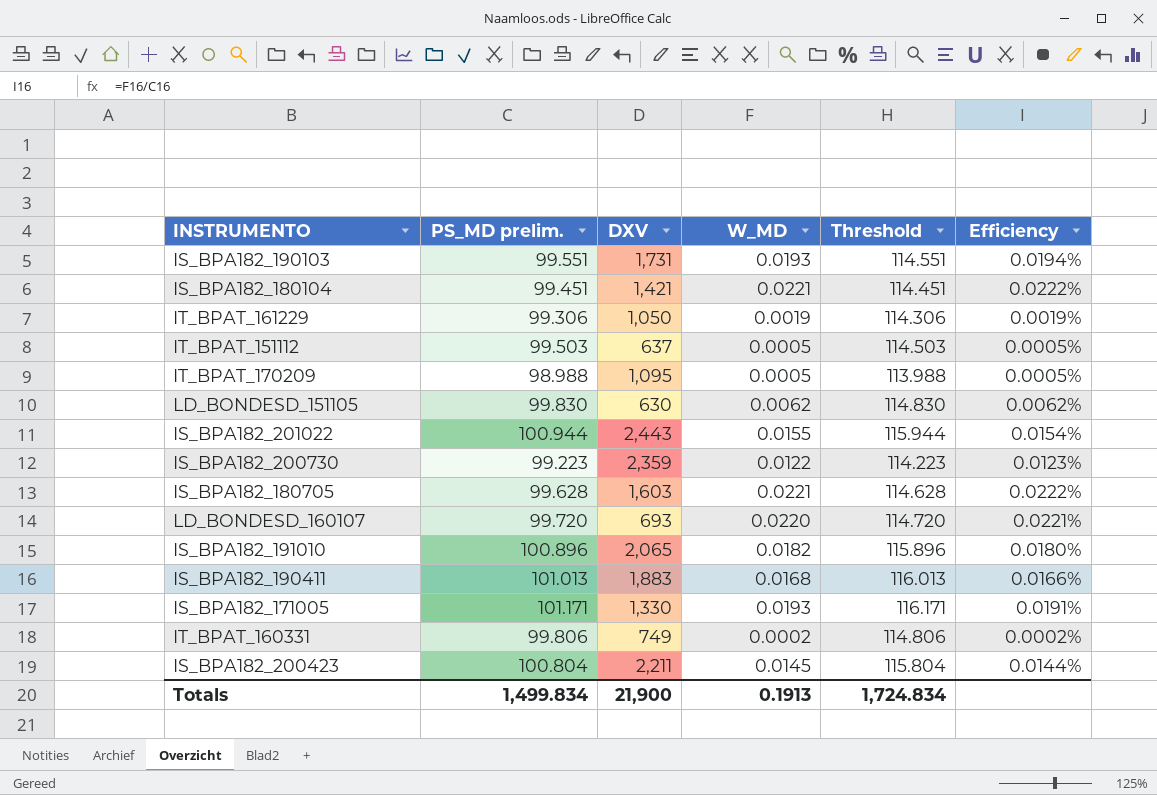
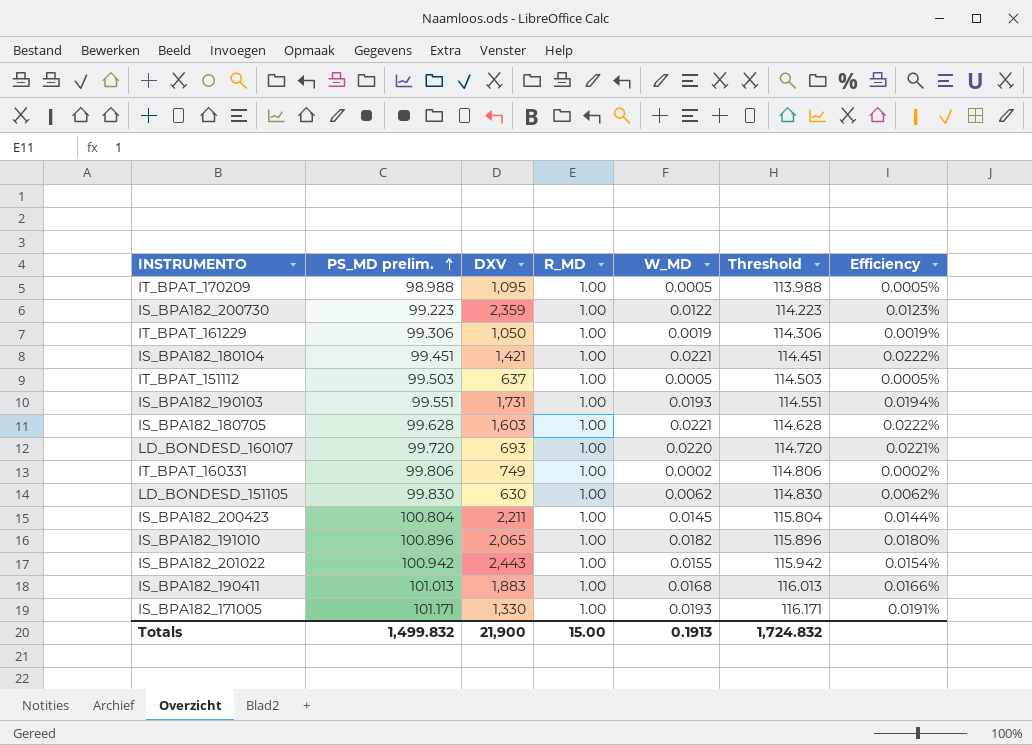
row order: none -> PS_MD prelim. ascending
column R_MD | position: none -> 4
IS_BPA182_201022 | PS_MD prelim.: 100.944 -> 100.942
IS_BPA182_201022 | Threshold: 115.944 -> 115.942
Totals | PS_MD prelim.: 1,499.834 -> 1,499.832
Totals | Threshold: 1,724.834 -> 1,724.832

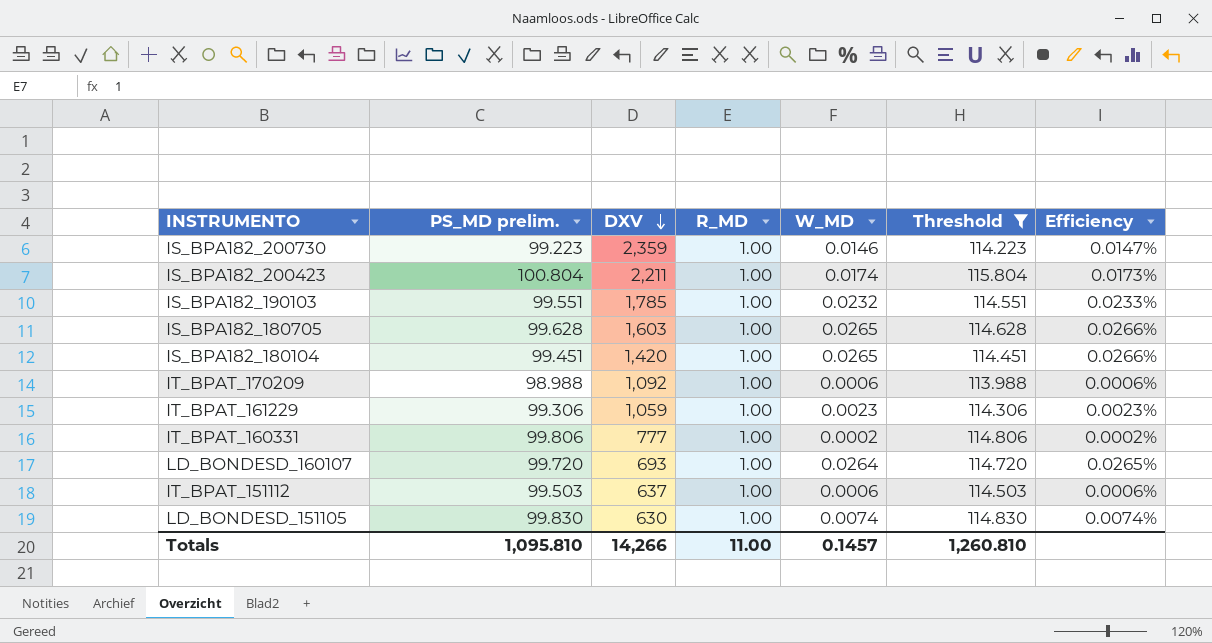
filter: none -> Threshold <= 115.804
row order: PS_MD prelim. ascending -> DXV descending
IS_BPA182_200730 | W_MD: 0.0122 -> 0.0146
IS_BPA182_200730 | Efficiency: 0.0123% -> 0.0147%
IS_BPA182_200423 | W_MD: 0.0145 -> 0.0174
IS_BPA182_200423 | Efficiency: 0.0144% -> 0.0173%
IS_BPA182_190103 | DXV: 1,731 -> 1,785
IS_BPA182_190103 | W_MD: 0.0193 -> 0.0232
IS_BPA182_190103 | Efficiency: 0.0194% -> 0.0233%
IS_BPA182_180705 | W_MD: 0.0221 -> 0.0265
IS_BPA182_180705 | Efficiency: 0.0222% -> 0.0266%
IS_BPA182_180104 | DXV: 1,421 -> 1,420
IS_BPA182_180104 | W_MD: 0.0221 -> 0.0265
IS_BPA182_180104 | Efficiency: 0.0222% -> 0.0266%
IT_BPAT_170209 | DXV: 1,095 -> 1,092
IT_BPAT_170209 | W_MD: 0.0005 -> 0.0006
IT_BPAT_170209 | Efficiency: 0.0005% -> 0.0006%
IT_BPAT_161229 | DXV: 1,050 -> 1,059
IT_BPAT_161229 | W_MD: 0.0019 -> 0.0023
IT_BPAT_161229 | Efficiency: 0.0019% -> 0.0023%
IT_BPAT_160331 | DXV: 749 -> 777
LD_BONDESD_160107 | W_MD: 0.0220 -> 0.0264
LD_BONDESD_160107 | Efficiency: 0.0221% -> 0.0265%
IT_BPAT_151112 | W_MD: 0.0005 -> 0.0006
IT_BPAT_151112 | Efficiency: 0.0005% -> 0.0006%
LD_BONDESD_151105 | W_MD: 0.0062 -> 0.0074
LD_BONDESD_151105 | Efficiency: 0.0062% -> 0.0074%
Totals | PS_MD prelim.: 1,499.832 -> 1,095.810
Totals | DXV: 21,900 -> 14,266
Totals | R_MD: 15.00 -> 11.00
Totals | W_MD: 0.1913 -> 0.1457
Totals | Threshold: 1,724.832 -> 1,260.810

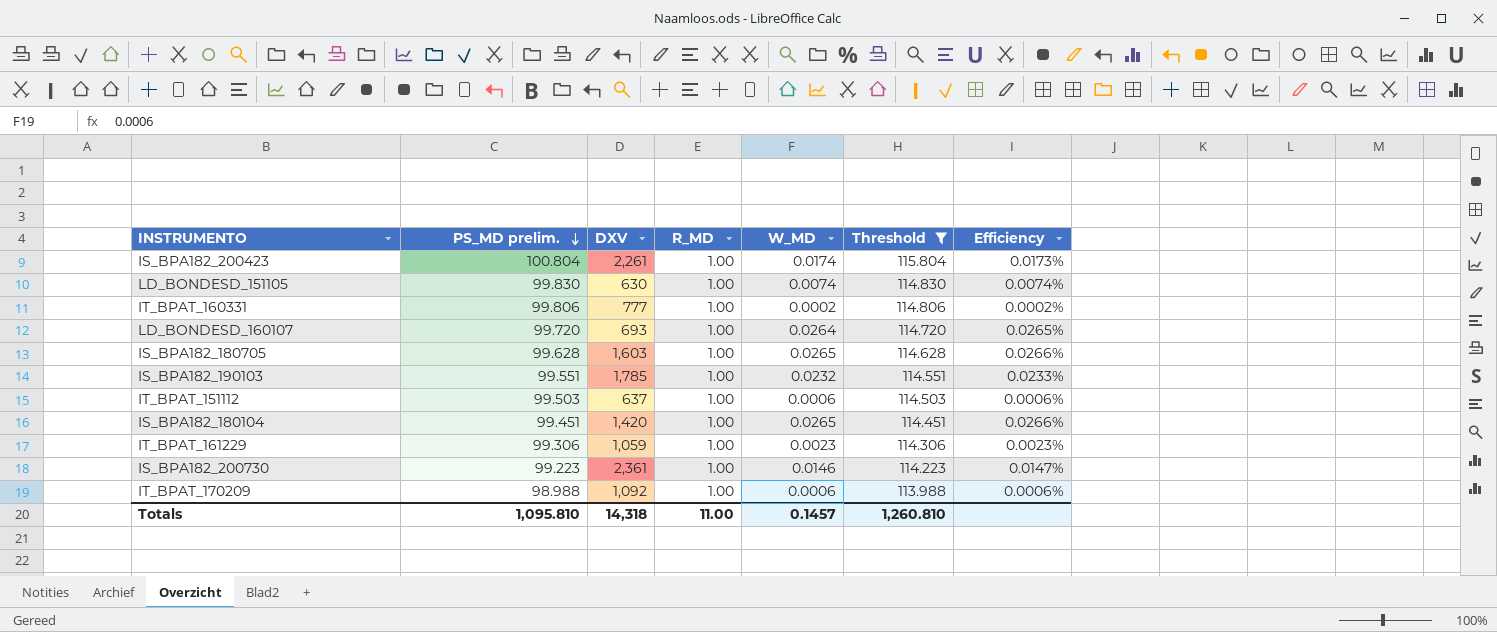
row order: DXV descending -> PS_MD prelim. descending
IS_BPA182_200423 | DXV: 2,211 -> 2,261
IS_BPA182_200730 | DXV: 2,359 -> 2,361
Totals | DXV: 14,266 -> 14,318

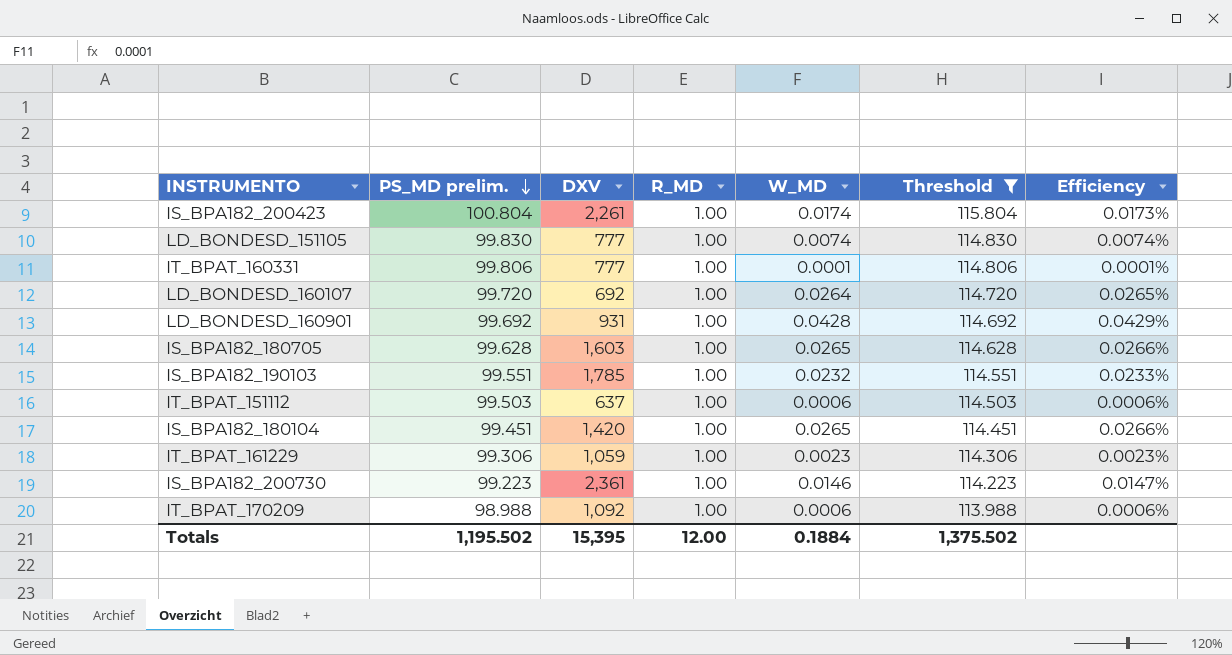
LD_BONDESD_151105 | DXV: 630 -> 777
IT_BPAT_160331 | W_MD: 0.0002 -> 0.0001
IT_BPAT_160331 | Efficiency: 0.0002% -> 0.0001%
LD_BONDESD_160107 | DXV: 693 -> 692
row LD_BONDESD_160901: none -> 99.692 | 931 | 1.00 | 0.0428 | 114.692 | 0.0429%
Totals | PS_MD prelim.: 1,095.810 -> 1,195.502
Totals | DXV: 14,318 -> 15,395
Totals | R_MD: 11.00 -> 12.00
Totals | W_MD: 0.1457 -> 0.1884
Totals | Threshold: 1,260.810 -> 1,375.502

